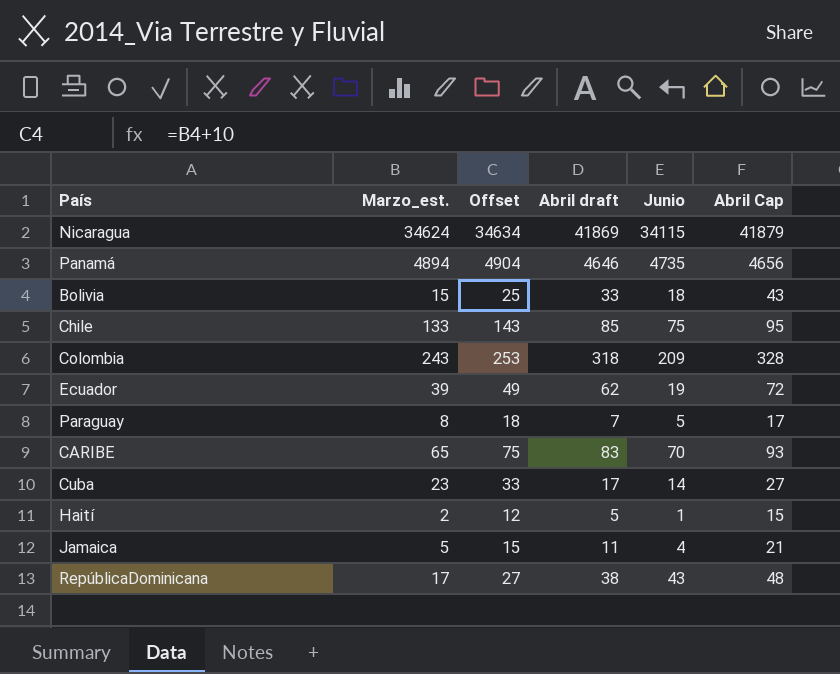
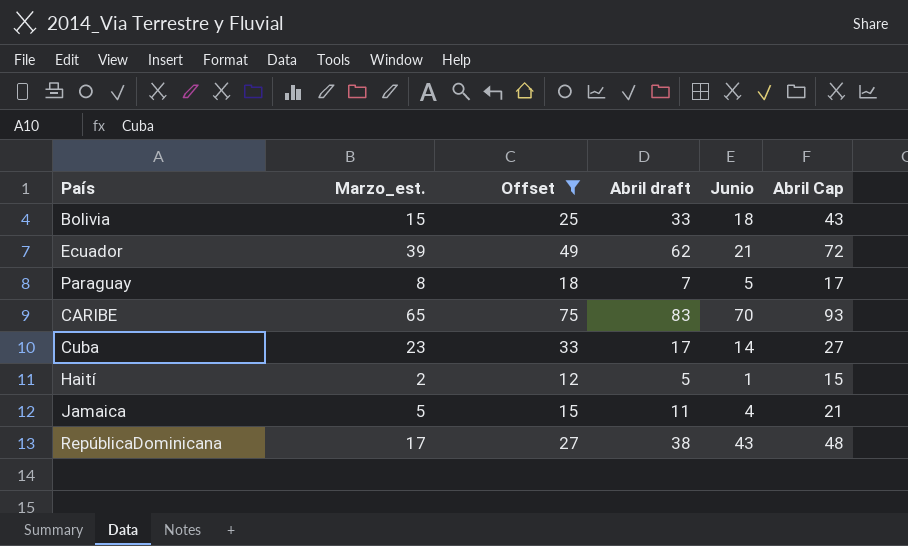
filter: none -> Offset <= 75
Ecuador | Junio: 19 -> 21

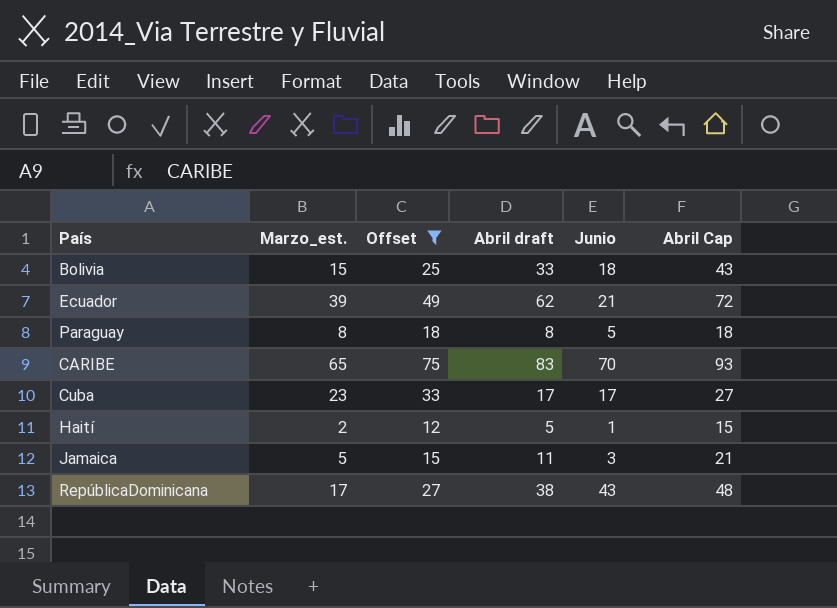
Paraguay | Abril draft: 7 -> 8
Paraguay | Abril Cap: 17 -> 18
Cuba | Junio: 14 -> 17
Jamaica | Junio: 4 -> 3

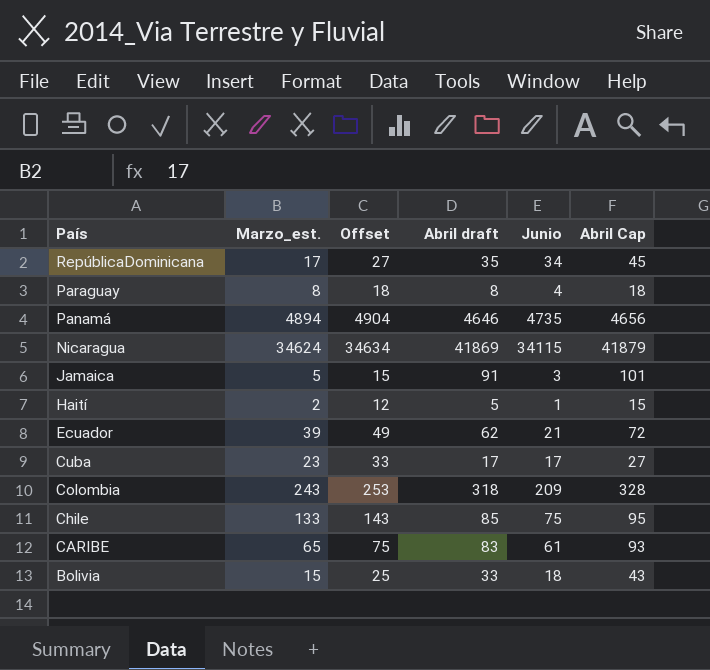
filter: Offset <= 75 -> none
row order: none -> País descending
RepúblicaDominicana | Abril draft: 38 -> 35
RepúblicaDominicana | Junio: 43 -> 34
RepúblicaDominicana | Abril Cap: 48 -> 45
Paraguay | Junio: 5 -> 4
Jamaica | Abril draft: 11 -> 91
Jamaica | Abril Cap: 21 -> 101
CARIBE | Junio: 70 -> 61

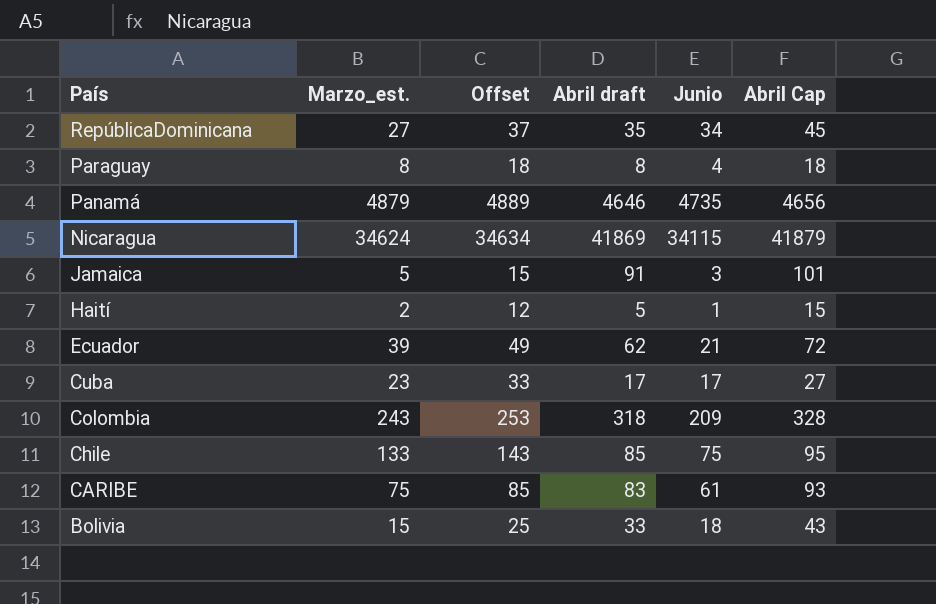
RepúblicaDominicana | Marzo_est.: 17 -> 27
RepúblicaDominicana | Offset: 27 -> 37
Panamá | Marzo_est.: 4894 -> 4879
Panamá | Offset: 4904 -> 4889
CARIBE | Marzo_est.: 65 -> 75
CARIBE | Offset: 75 -> 85

